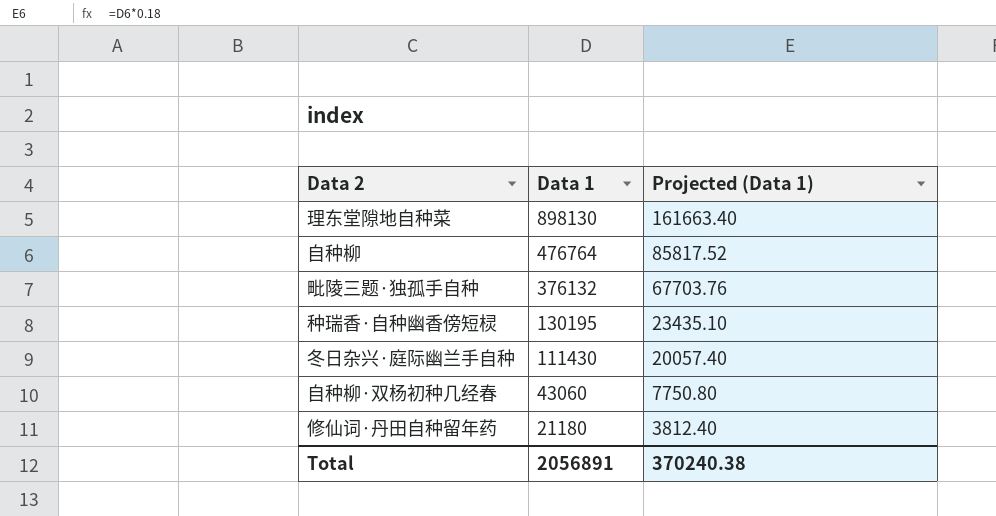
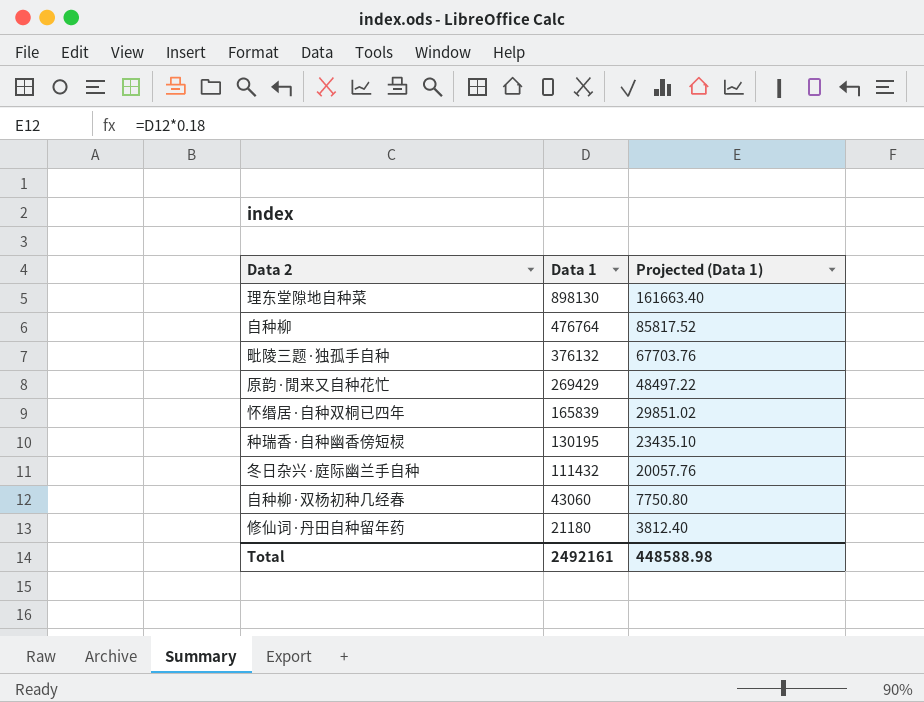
row 原韵·閒来又自种花忙: none -> 269429 | 48497.22
row 怀缗居·自种双桐已四年: none -> 165839 | 29851.02
冬日杂兴·庭际幽兰手自种 | Data 1: 111430 -> 111432
冬日杂兴·庭际幽兰手自种 | Projected (Data 1): 20057.40 -> 20057.76
Total | Data 1: 2056891 -> 2492161
Total | Projected (Data 1): 370240.38 -> 448588.98

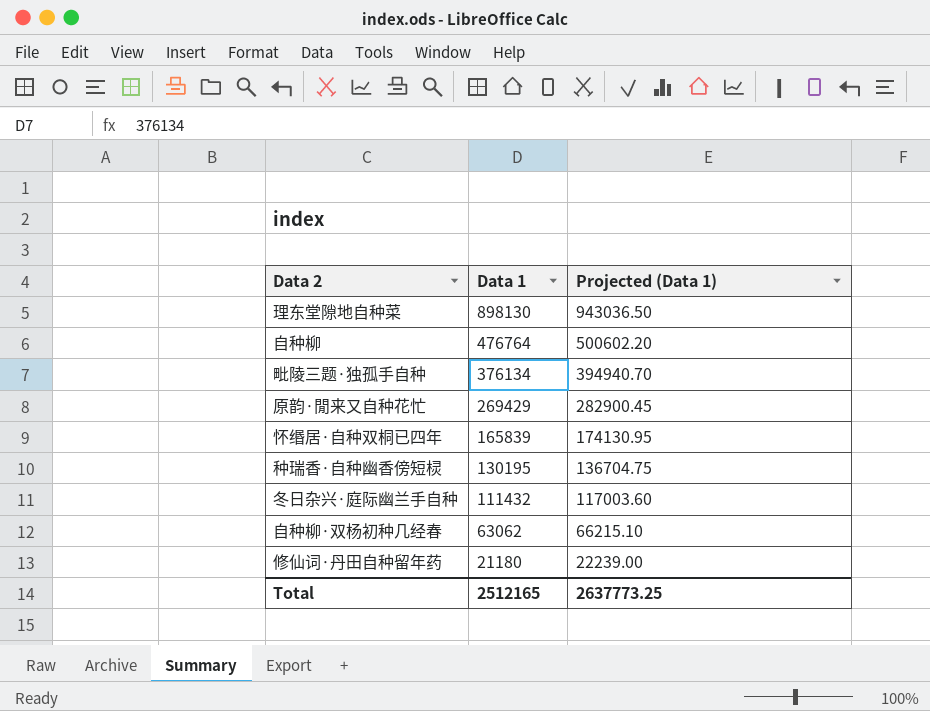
column Projected (Data 1) | formula: [Data 1] * 0.18 -> [Data 1] * 1.05
毗陵三题·独孤手自种 | Data 1: 376132 -> 376134
自种柳·双杨初种几经春 | Data 1: 43060 -> 63062
Total | Data 1: 2492161 -> 2512165
Total | Projected (Data 1): 448588.98 -> 2637773.25

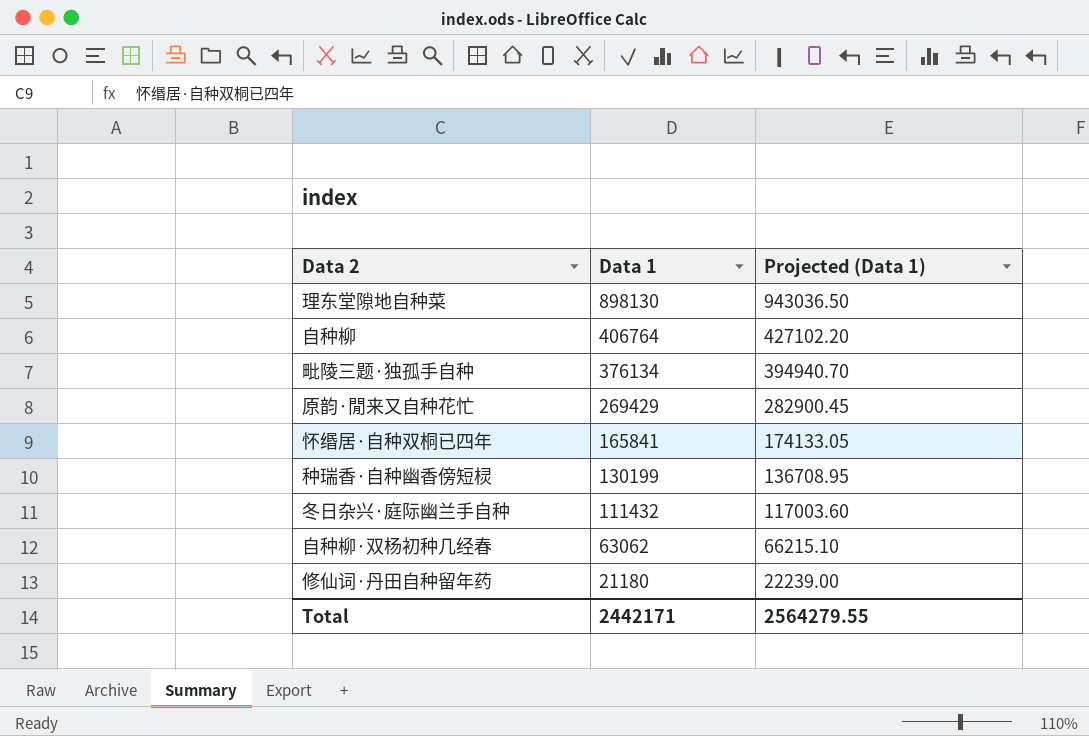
自种柳 | Data 1: 476764 -> 406764
自种柳 | Projected (Data 1): 500602.20 -> 427102.20
怀缗居·自种双桐已四年 | Data 1: 165839 -> 165841
怀缗居·自种双桐已四年 | Projected (Data 1): 174130.95 -> 174133.05
种瑞香·自种幽香傍短棂 | Data 1: 130195 -> 130199
种瑞香·自种幽香傍短棂 | Projected (Data 1): 136704.75 -> 136708.95
Total | Data 1: 2512165 -> 2442171
Total | Projected (Data 1): 2637773.25 -> 2564279.55

